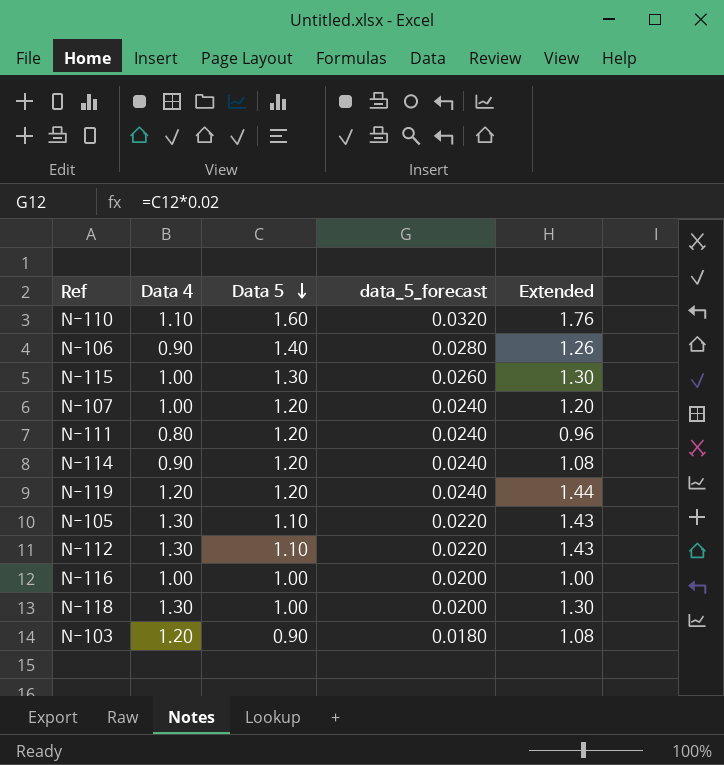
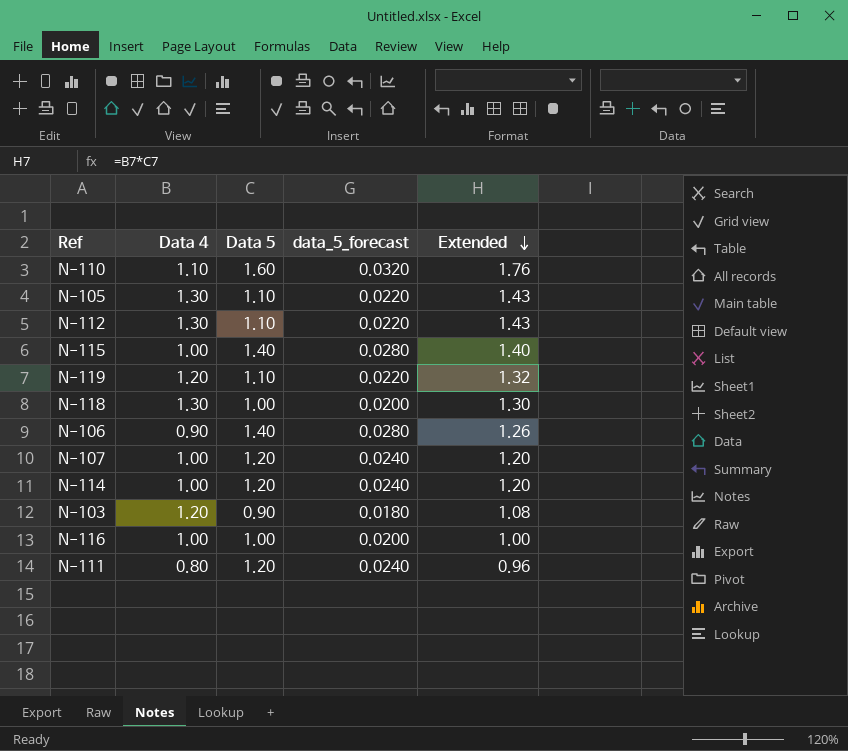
row order: Data 5 descending -> Extended descending
N-115 | Data 5: 1.30 -> 1.40
N-115 | data_5_forecast: 0.0260 -> 0.0280
N-115 | Extended: 1.30 -> 1.40
N-119 | Data 5: 1.20 -> 1.10
N-119 | data_5_forecast: 0.0240 -> 0.0220
N-119 | Extended: 1.44 -> 1.32
N-114 | Data 4: 0.90 -> 1.00
N-114 | Extended: 1.08 -> 1.20

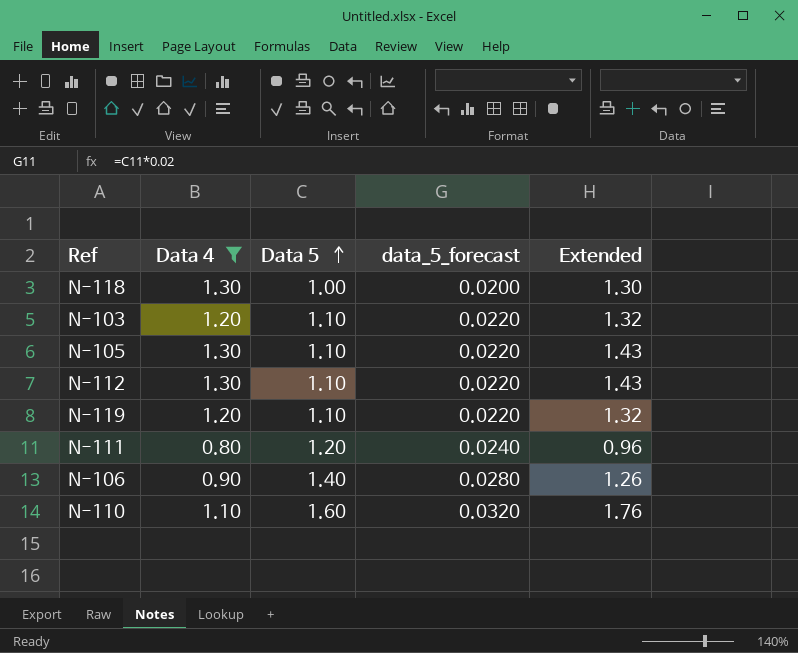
filter: none -> Data 4 != 1.00
row order: Extended descending -> Data 5 ascending
N-103 | Data 5: 0.90 -> 1.10
N-103 | data_5_forecast: 0.0180 -> 0.0220
N-103 | Extended: 1.08 -> 1.32

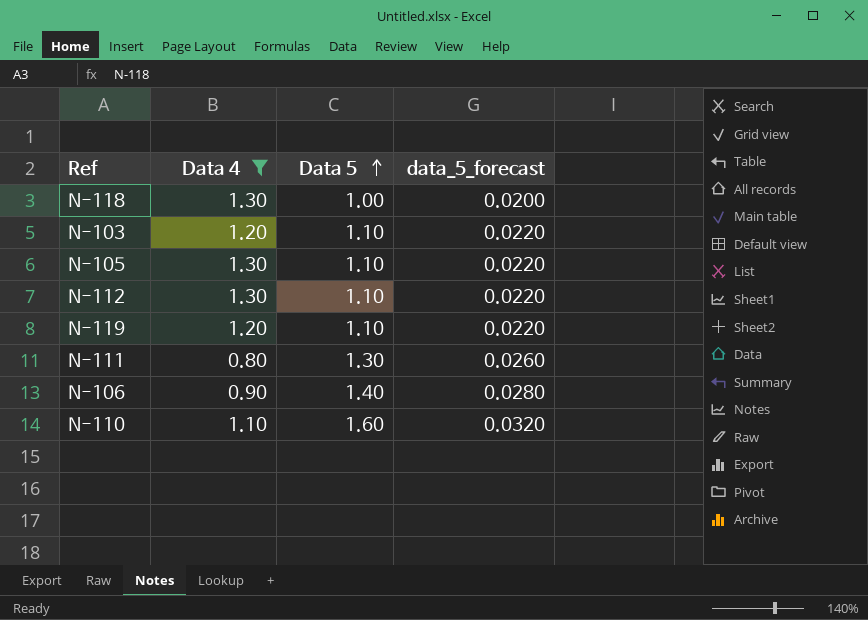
column Extended | formula: [Data 4] * [Data 5] -> none
N-111 | Data 5: 1.20 -> 1.30
N-111 | data_5_forecast: 0.0240 -> 0.0260

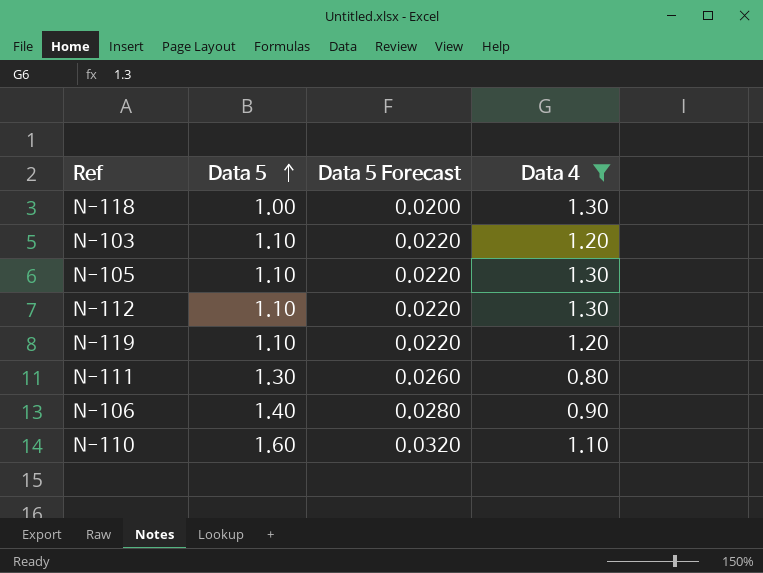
column name: data_5_forecast -> Data 5 Forecast
column Data 4 | position: 2 -> 4

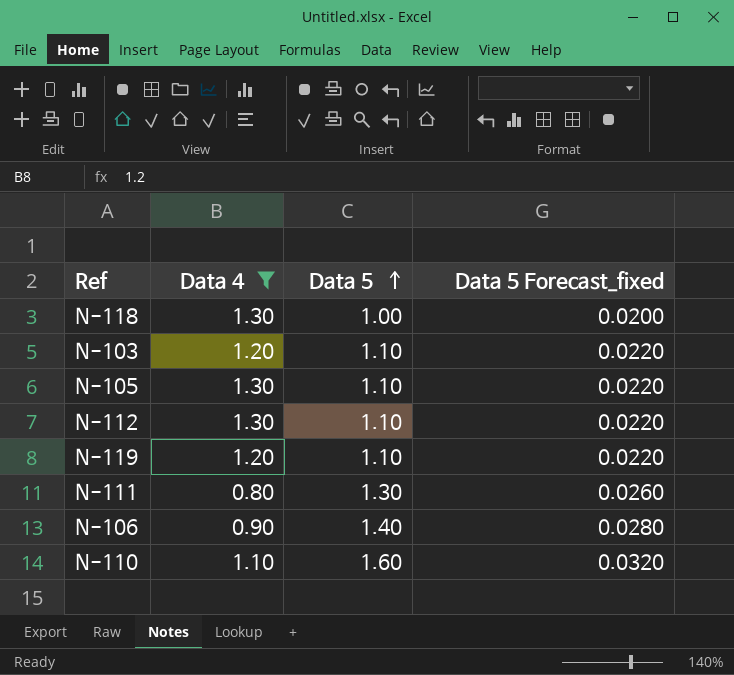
column Data 4 | position: 4 -> 2
column name: Data 5 Forecast -> Data 5 Forecast_fixed

